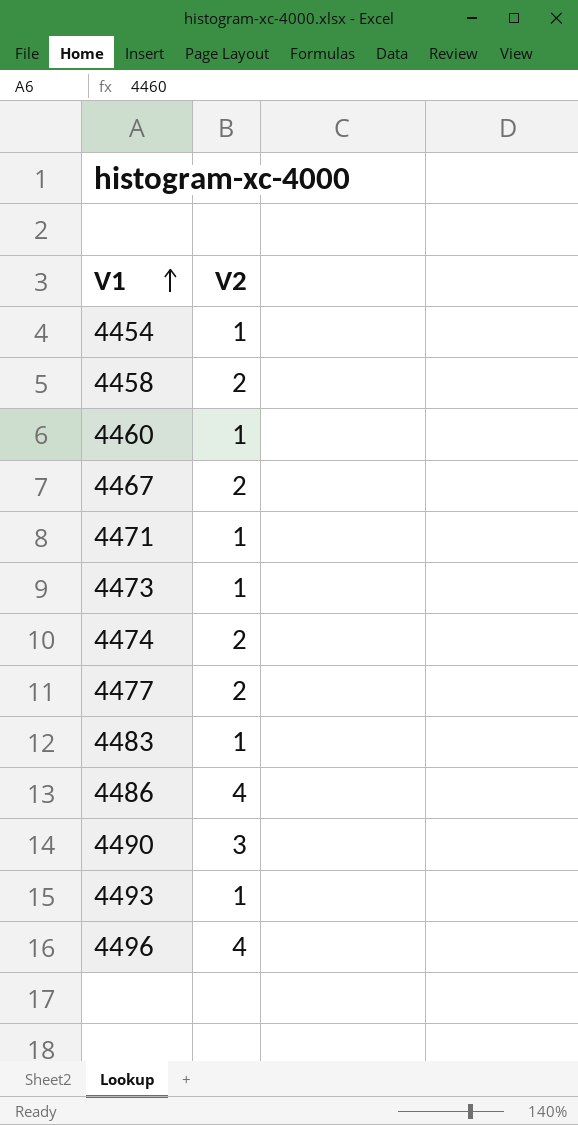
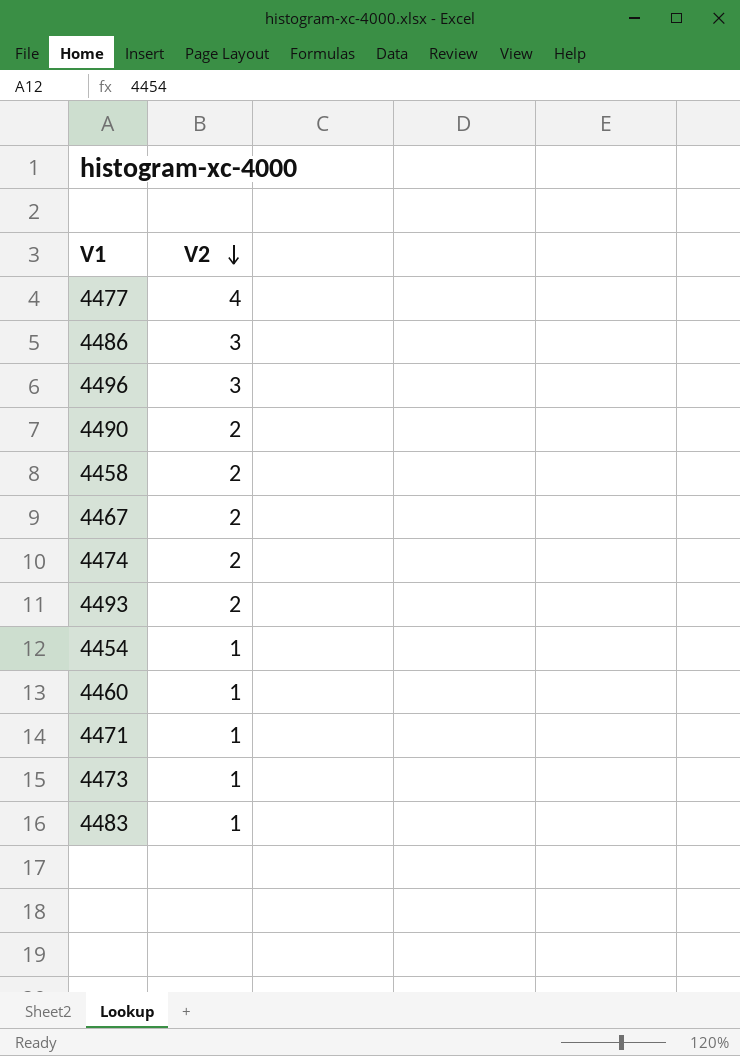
row order: V1 ascending -> V2 descending
4477 | V2: 2 -> 4
4486 | V2: 4 -> 3
4496 | V2: 4 -> 3
4490 | V2: 3 -> 2
4493 | V2: 1 -> 2

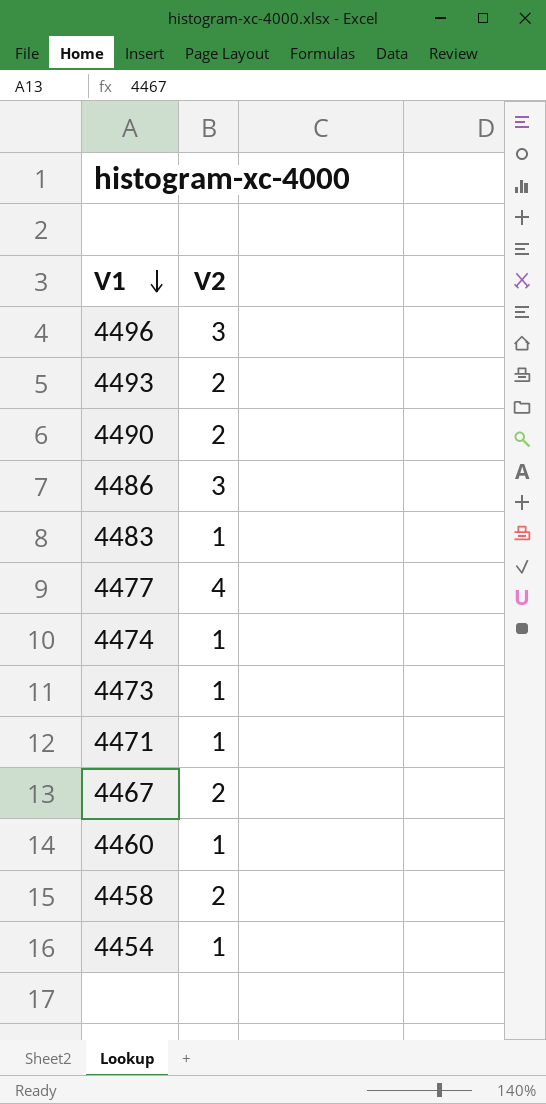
row order: V2 descending -> V1 descending
4474 | V2: 2 -> 1

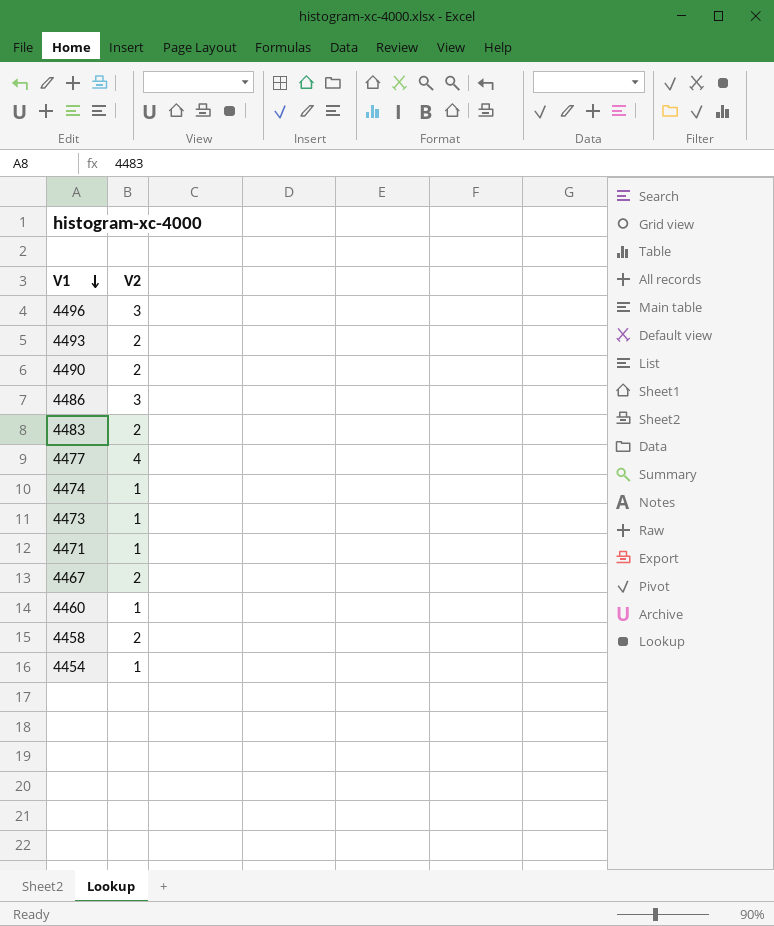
4483 | V2: 1 -> 2

